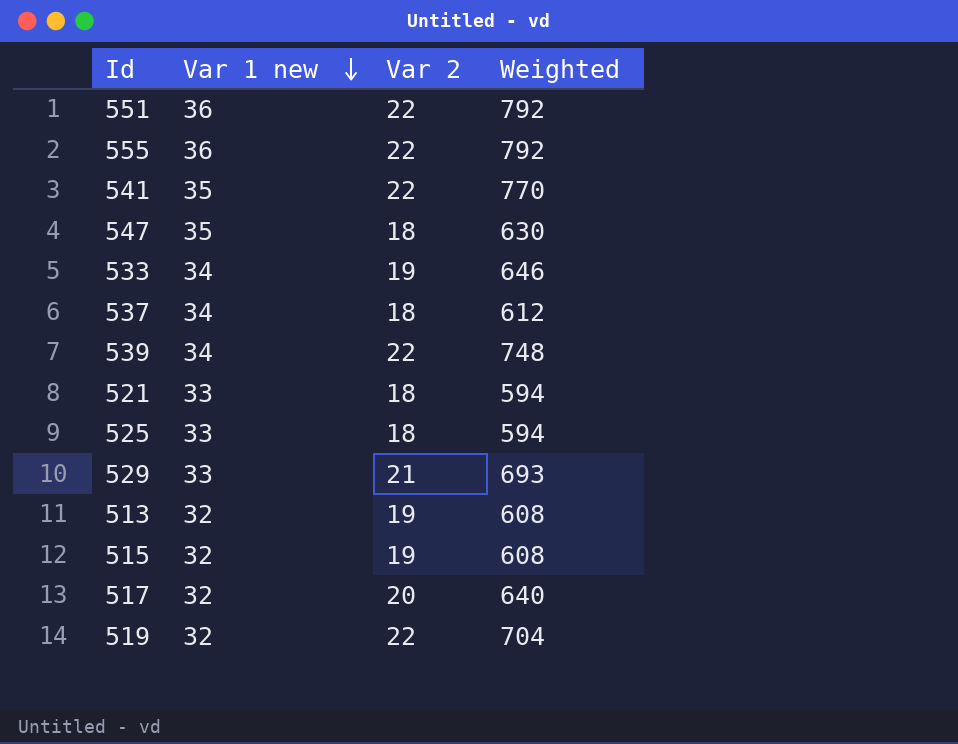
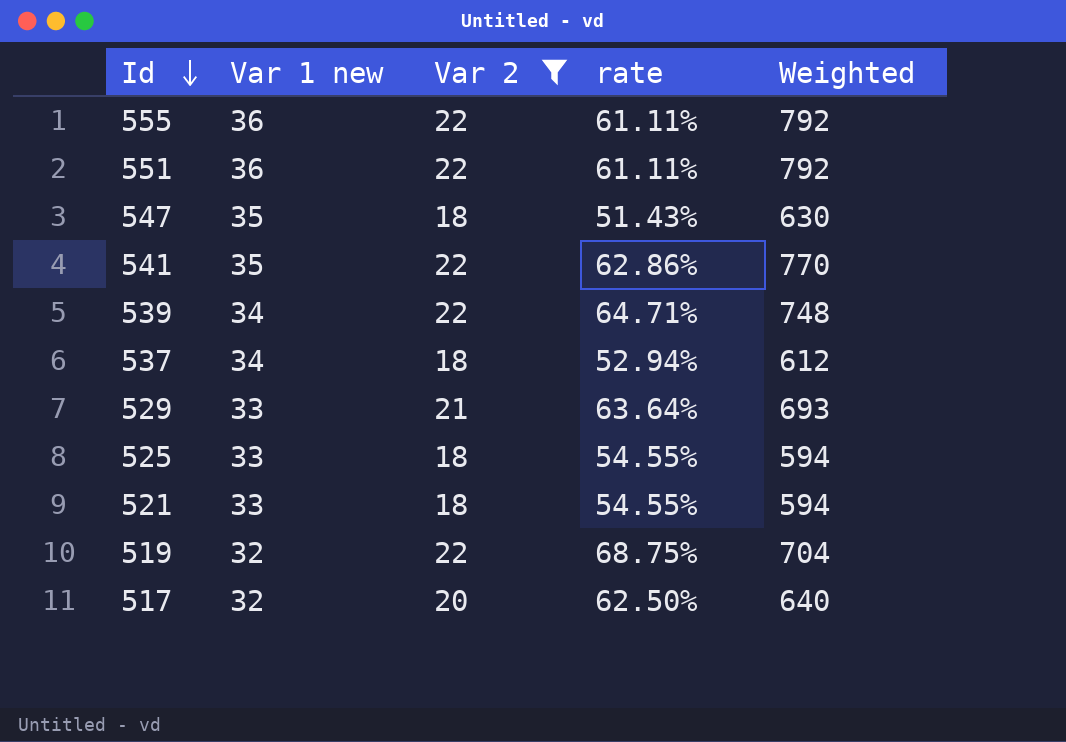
filter: none -> Var 2 != 19
row order: Var 1 new descending -> Id descending
column rate | formula: none -> [Var 2] / [Var 1 new]

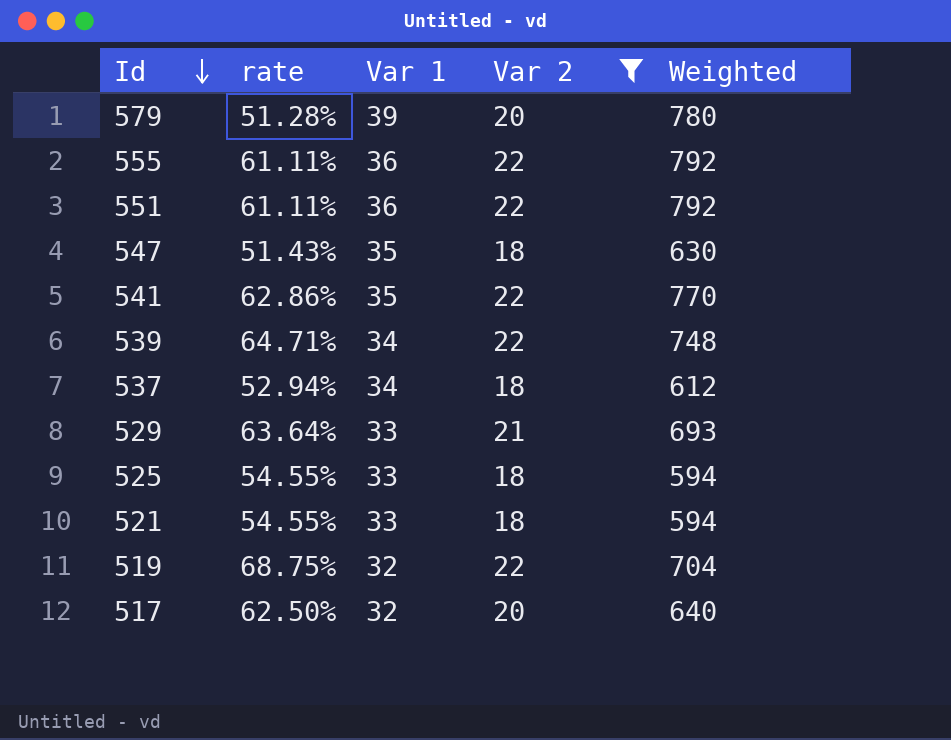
column rate | position: 4 -> 2
column name: Var 1 new -> Var 1
row 579: none -> 51.28% | 39 | 20 | 780

